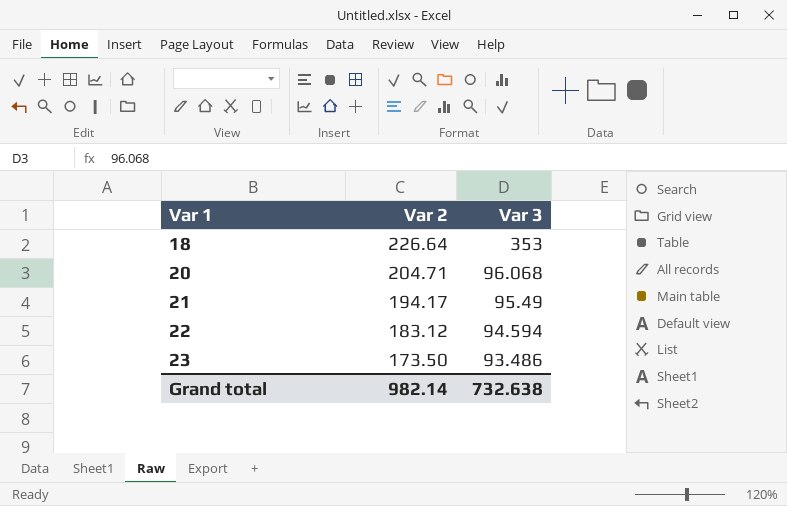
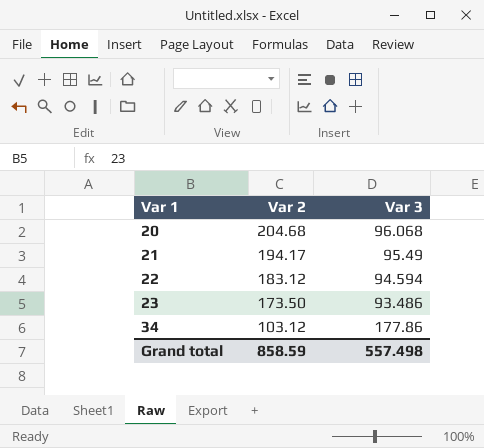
row 18: 226.64 | 353 -> none
20 | Var 2: 204.71 -> 204.68
row 34: none -> 103.12 | 177.86
Grand total | Var 2: 982.14 -> 858.59
Grand total | Var 3: 732.638 -> 557.498

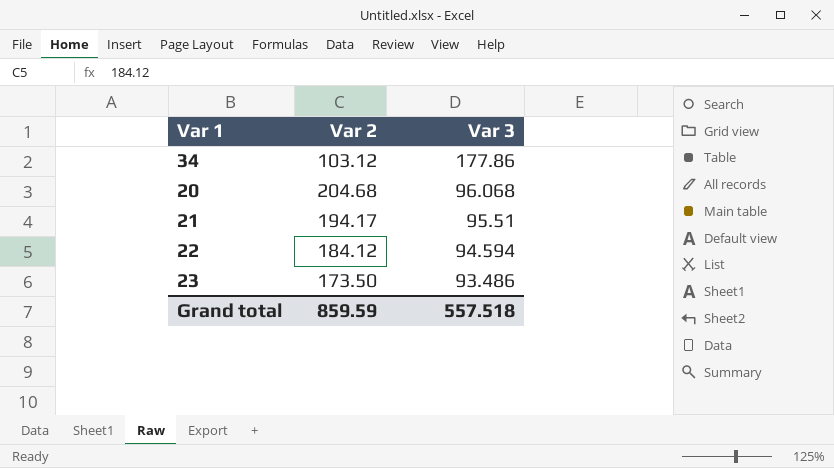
row order: Var 1 ascending -> Var 3 descending
21 | Var 3: 95.49 -> 95.51
22 | Var 2: 183.12 -> 184.12
Grand total | Var 2: 858.59 -> 859.59
Grand total | Var 3: 557.498 -> 557.518

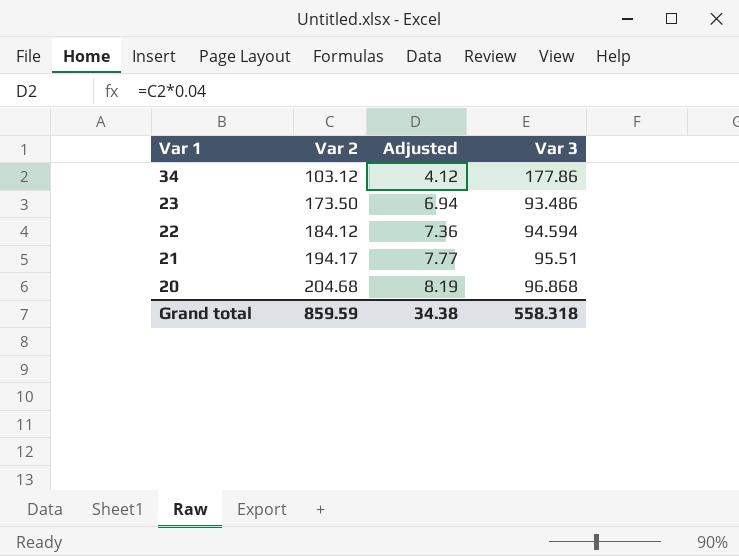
row order: Var 3 descending -> Var 1 descending
column Adjusted | formula: none -> [Var 2] * 0.04
20 | Var 3: 96.068 -> 96.868
Grand total | Var 3: 557.518 -> 558.318

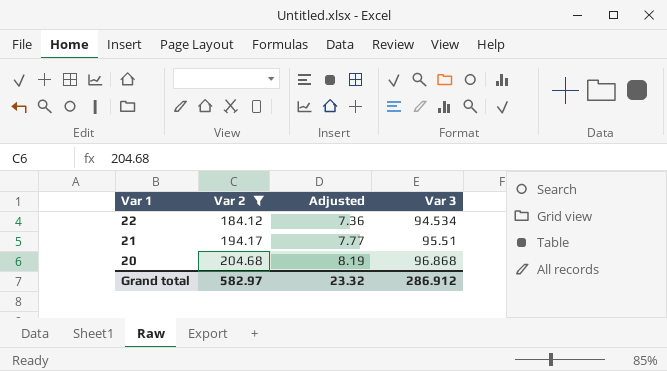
filter: none -> Var 2 >= 184.12
22 | Var 3: 94.594 -> 94.534
Grand total | Var 2: 859.59 -> 582.97
Grand total | Adjusted: 34.38 -> 23.32
Grand total | Var 3: 558.318 -> 286.912

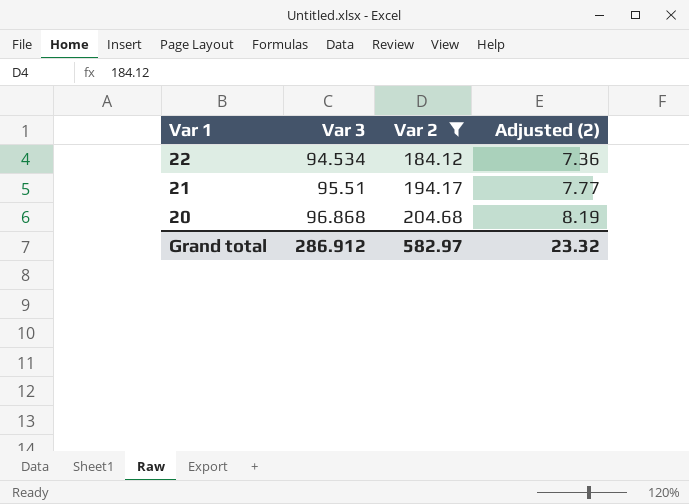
column Var 3 | position: 4 -> 2
column name: Adjusted -> Adjusted (2)

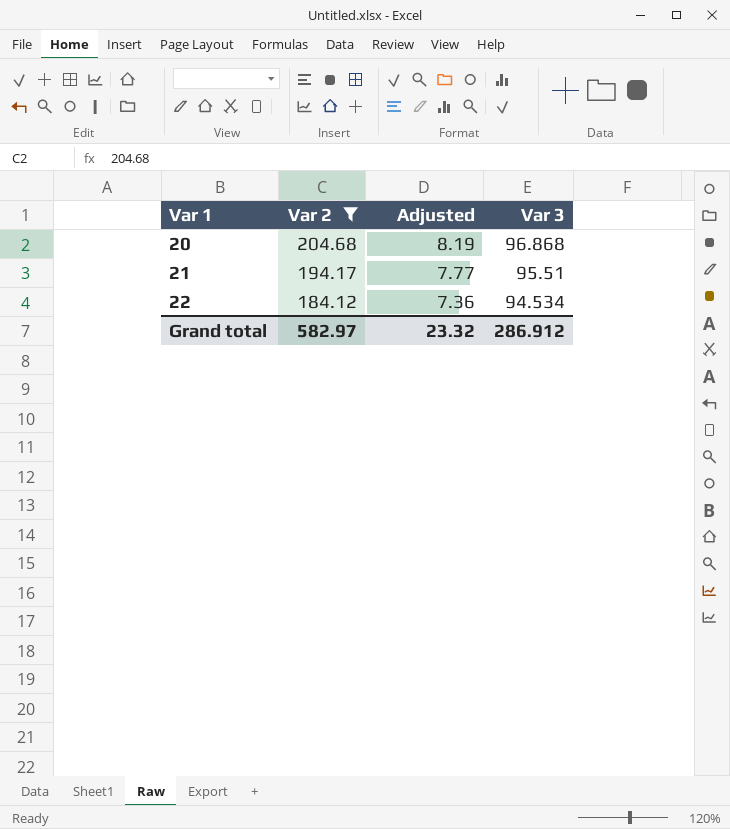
row order: Var 1 descending -> Var 1 ascending
column name: Adjusted (2) -> Adjusted
column Var 3 | position: 2 -> 4

